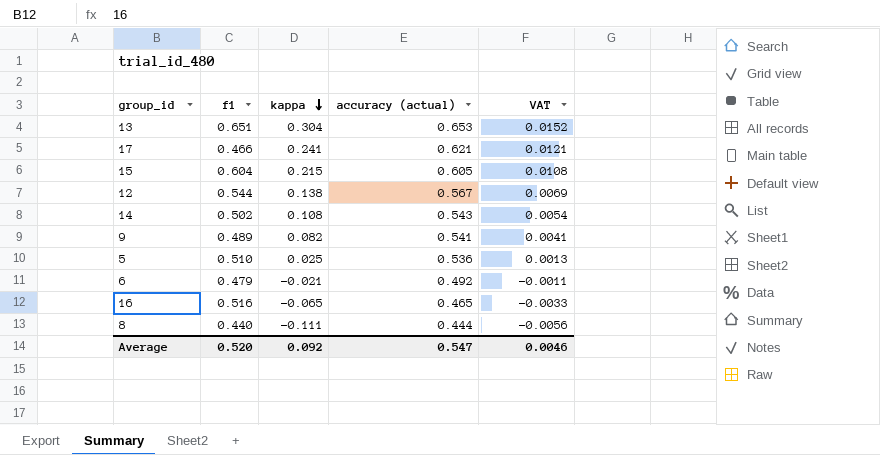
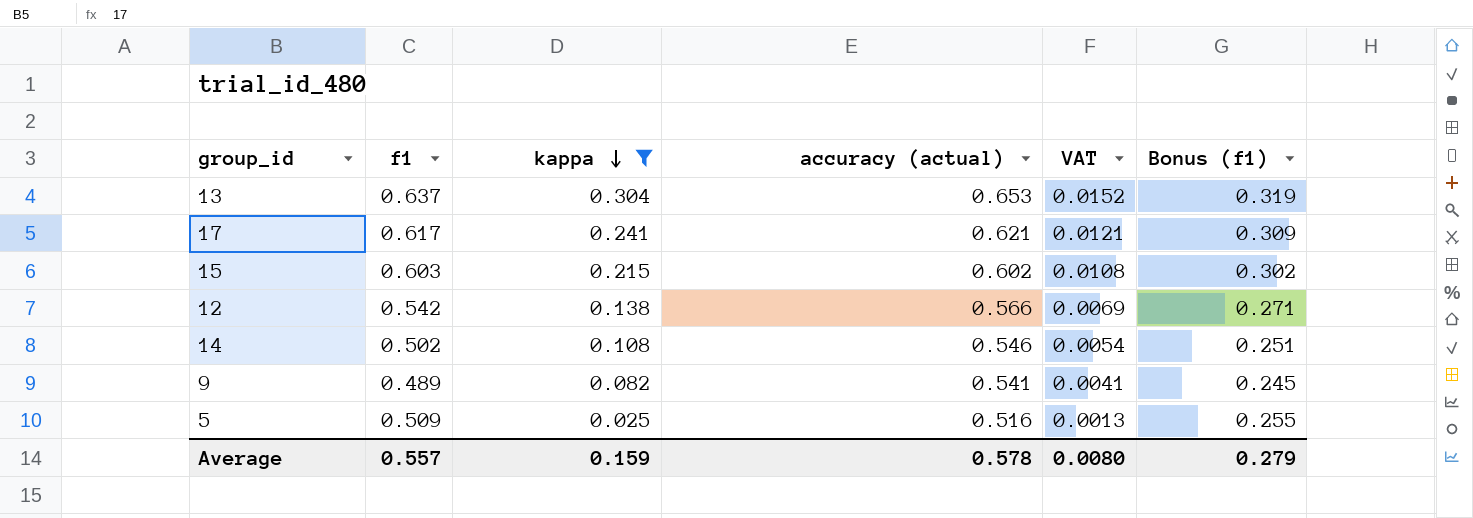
filter: none -> kappa >= 0.025
column Bonus (f1) | formula: none -> [f1] * 0.5
13 | f1: 0.651 -> 0.637
17 | f1: 0.466 -> 0.617
15 | f1: 0.604 -> 0.603
15 | accuracy (actual): 0.605 -> 0.602
12 | f1: 0.544 -> 0.542
12 | accuracy (actual): 0.567 -> 0.566
14 | accuracy (actual): 0.543 -> 0.546
5 | f1: 0.510 -> 0.509
5 | accuracy (actual): 0.536 -> 0.516
Average | f1: 0.520 -> 0.557
Average | kappa: 0.092 -> 0.159
Average | accuracy (actual): 0.547 -> 0.578
Average | VAT: 0.0046 -> 0.0080

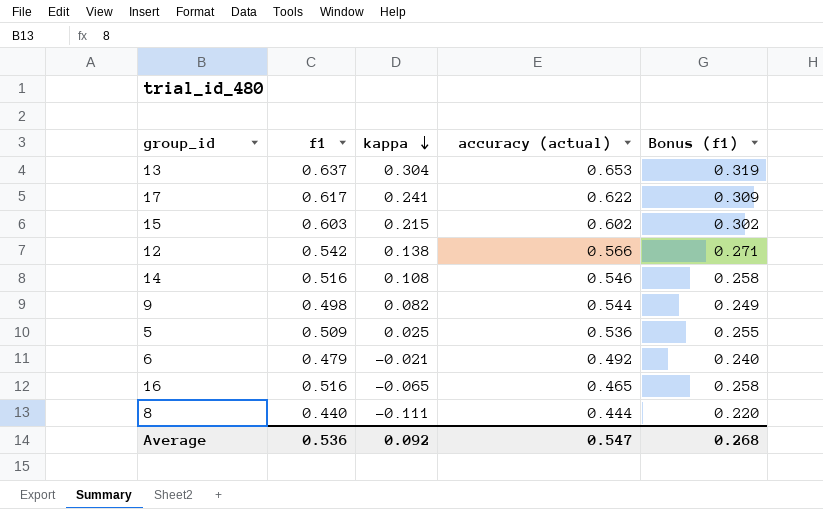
filter: kappa >= 0.025 -> none
column VAT | formula: [kappa] * 0.05 -> none
17 | accuracy (actual): 0.621 -> 0.622
14 | f1: 0.502 -> 0.516
14 | Bonus (f1): 0.251 -> 0.258
9 | f1: 0.489 -> 0.498
9 | accuracy (actual): 0.541 -> 0.544
9 | Bonus (f1): 0.245 -> 0.249
5 | accuracy (actual): 0.516 -> 0.536
Average | f1: 0.557 -> 0.536
Average | kappa: 0.159 -> 0.092
Average | accuracy (actual): 0.578 -> 0.547
Average | Bonus (f1): 0.279 -> 0.268

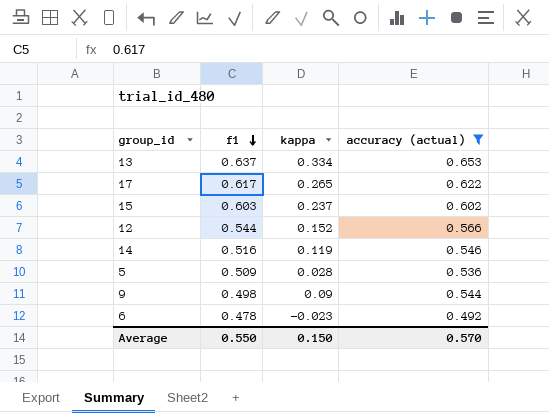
filter: none -> accuracy (actual) >= 0.492
row order: kappa descending -> f1 descending
column Bonus (f1) | formula: [f1] * 0.5 -> none
13 | kappa: 0.304 -> 0.334
17 | kappa: 0.241 -> 0.265
15 | kappa: 0.215 -> 0.237
12 | f1: 0.542 -> 0.544
12 | kappa: 0.138 -> 0.152
14 | kappa: 0.108 -> 0.119
5 | kappa: 0.025 -> 0.028
9 | kappa: 0.082 -> 0.09
6 | f1: 0.479 -> 0.478
6 | kappa: -0.021 -> -0.023
Average | f1: 0.536 -> 0.550
Average | kappa: 0.092 -> 0.150
Average | accuracy (actual): 0.547 -> 0.570

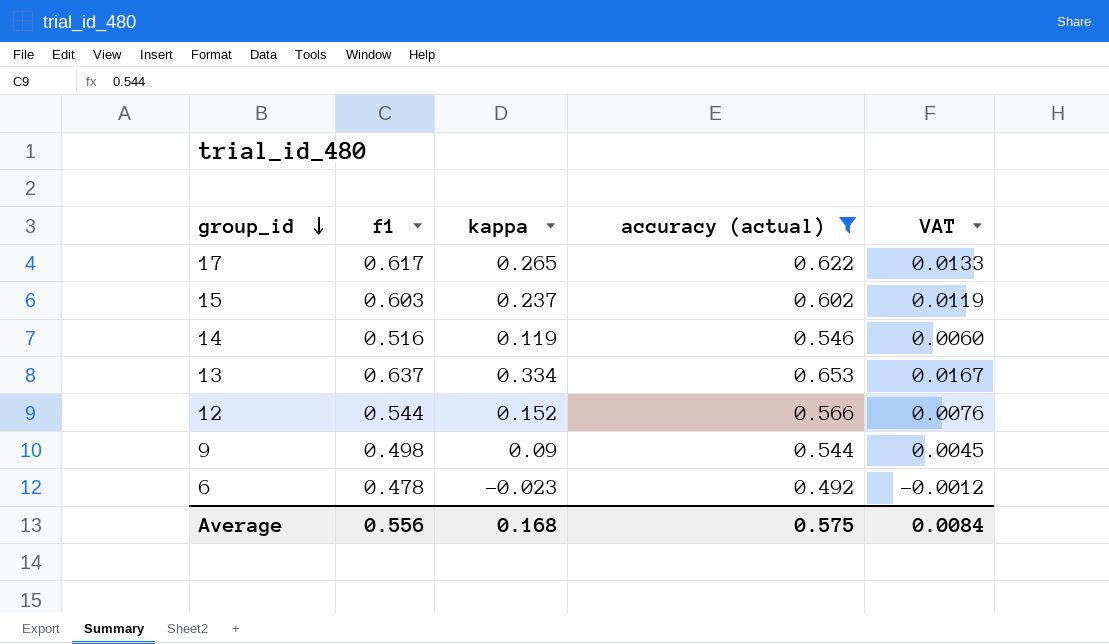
row order: f1 descending -> group_id descending
column VAT | formula: none -> [kappa] * 0.05
row 5: 0.509 | 0.028 | 0.536 -> none
Average | f1: 0.550 -> 0.556
Average | kappa: 0.150 -> 0.168
Average | accuracy (actual): 0.570 -> 0.575

